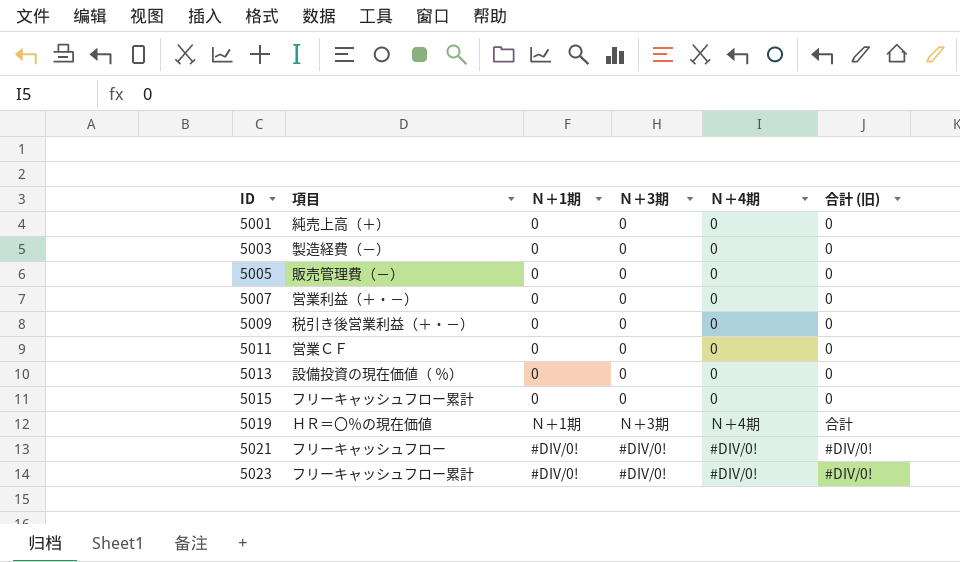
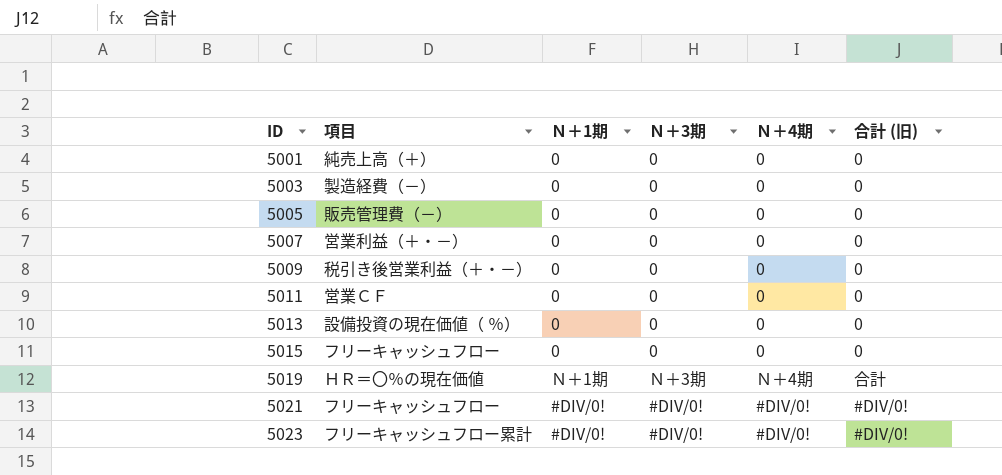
5015 | 項目: フリーキャッシュフロー累計 -> フリーキャッシュフロー

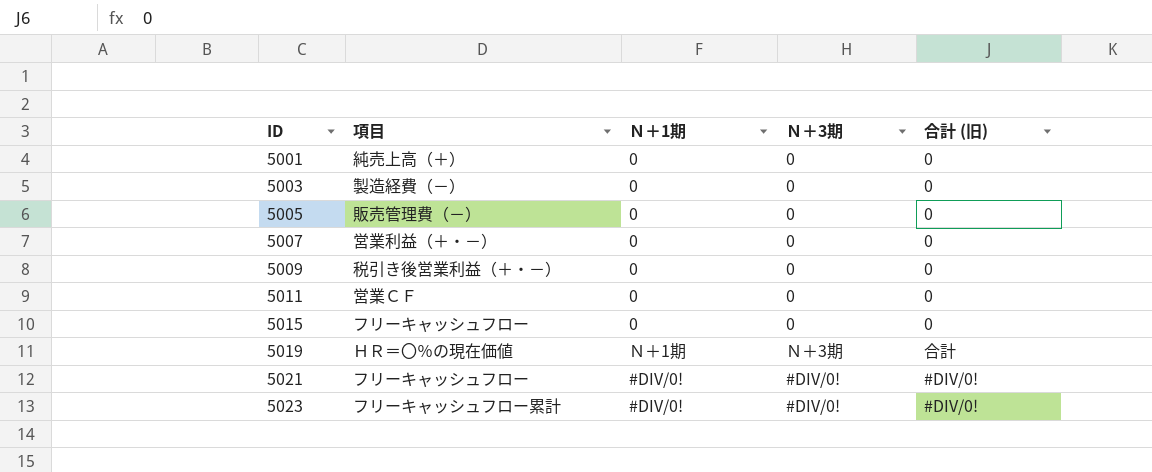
column Ｎ＋4期 | position: 5 -> none
row 5013: 設備投資の現在価値（ ％） | 0 | 0 | 0 | 0 -> none

